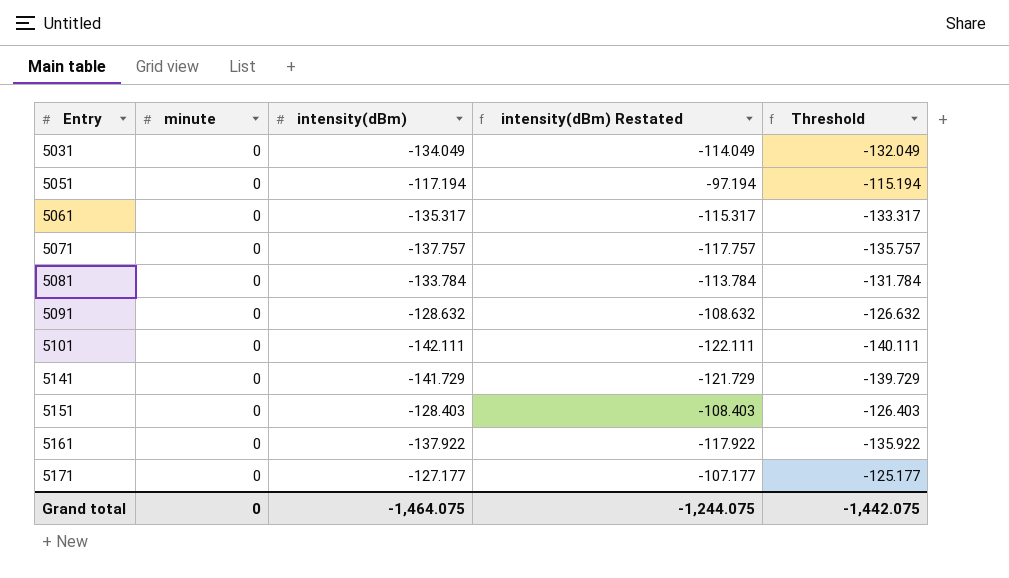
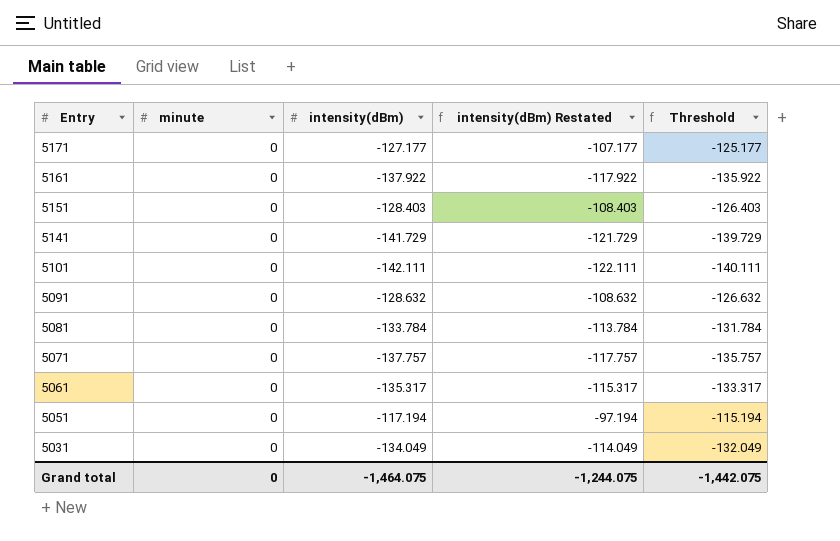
row order: Entry ascending -> Entry descending

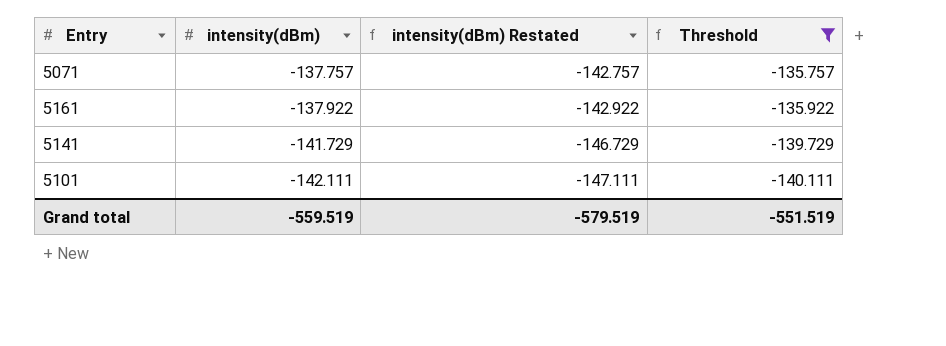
filter: none -> Threshold <= -135.757
row order: Entry descending -> intensity(dBm) descending
column minute | position: 2 -> none
column intensity(dBm) Restated | formula: [intensity(dBm)] + 20 -> [intensity(dBm)] - 5
Grand total | intensity(dBm): -1,464.075 -> -559.519
Grand total | intensity(dBm) Restated: -1,244.075 -> -579.519
Grand total | Threshold: -1,442.075 -> -551.519

